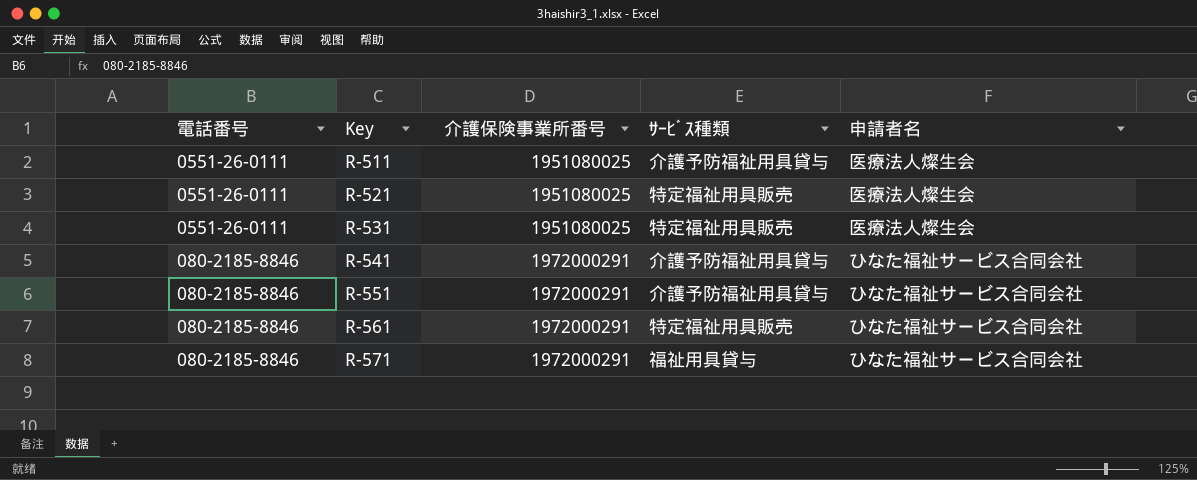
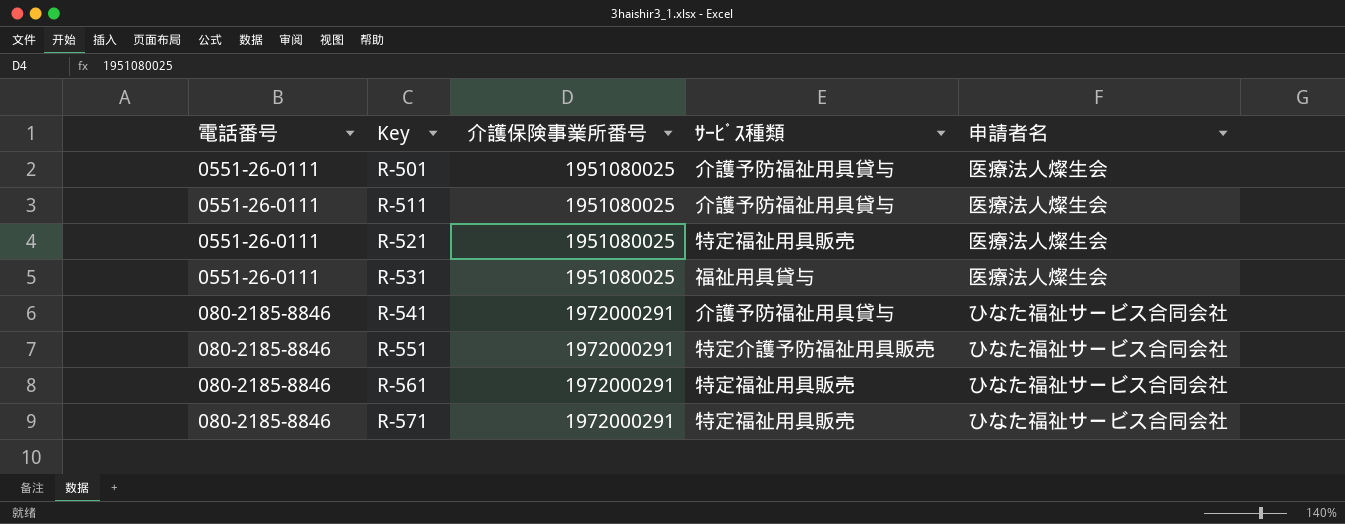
row R-501: none -> 0551-26-0111 | 1951080025 | 介護予防福祉用具貸与 | 医療法人燦生会
R-531 | ｻｰﾋﾞｽ種類: 特定福祉用具販売 -> 福祉用具貸与
R-551 | ｻｰﾋﾞｽ種類: 介護予防福祉用具貸与 -> 特定介護予防福祉用具販売
R-571 | ｻｰﾋﾞｽ種類: 福祉用具貸与 -> 特定福祉用具販売

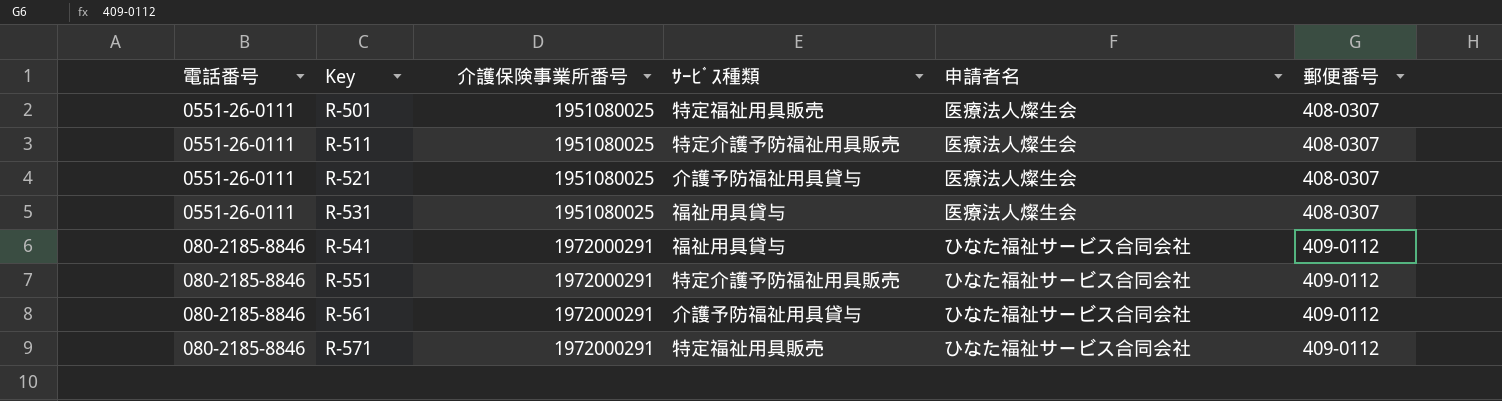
column 郵便番号 | position: none -> 6
R-501 | ｻｰﾋﾞｽ種類: 介護予防福祉用具貸与 -> 特定福祉用具販売
R-511 | ｻｰﾋﾞｽ種類: 介護予防福祉用具貸与 -> 特定介護予防福祉用具販売
R-521 | ｻｰﾋﾞｽ種類: 特定福祉用具販売 -> 介護予防福祉用具貸与
R-541 | ｻｰﾋﾞｽ種類: 介護予防福祉用具貸与 -> 福祉用具貸与
R-561 | ｻｰﾋﾞｽ種類: 特定福祉用具販売 -> 介護予防福祉用具貸与

